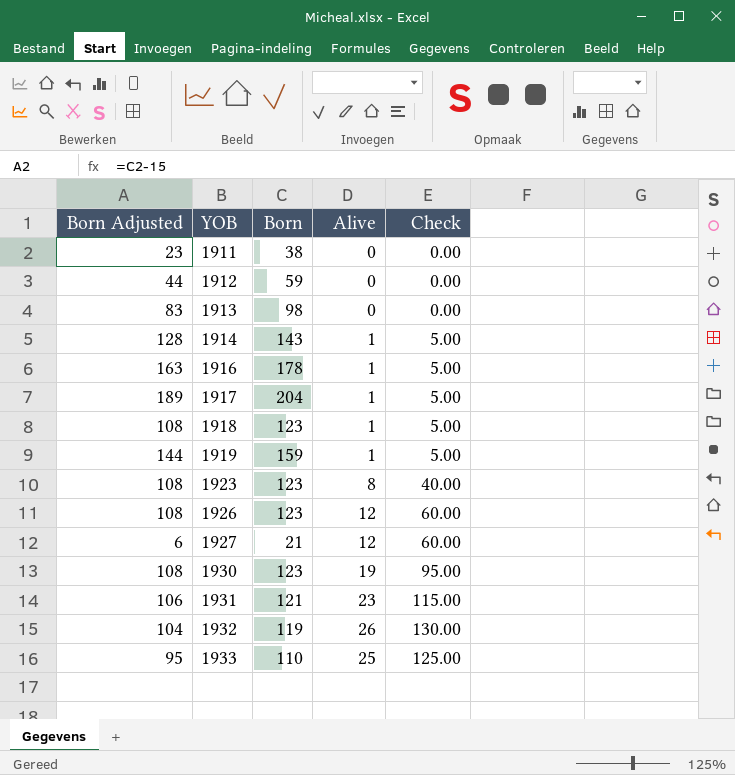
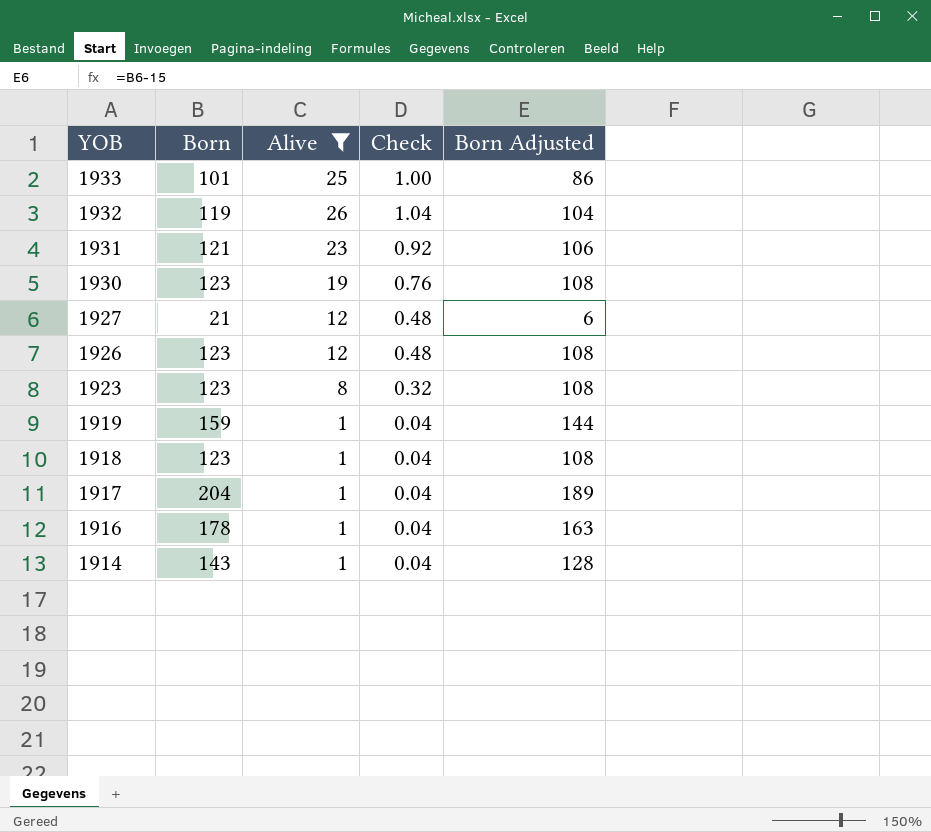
filter: none -> Alive != 0
row order: YOB ascending -> YOB descending
column Check | formula: [Alive] * 5 -> [Alive] * 0.04
column Born Adjusted | position: 1 -> 5
1933 | Born: 110 -> 101
1933 | Born Adjusted: 95 -> 86

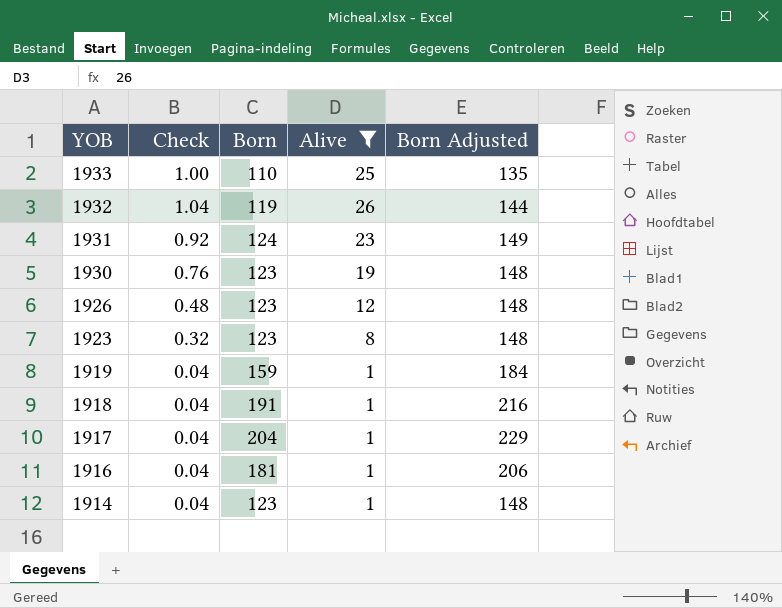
column Check | position: 4 -> 2
column Born Adjusted | formula: [Born] - 15 -> [Born] + 25
row 1927: 21 | 12 | 0.48 | 6 -> none
1933 | Born: 101 -> 110
1931 | Born: 121 -> 124
1918 | Born: 123 -> 191
1916 | Born: 178 -> 181
1914 | Born: 143 -> 123

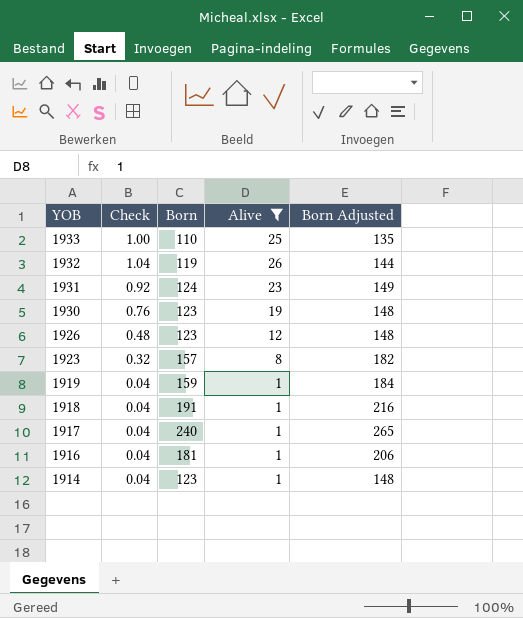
1923 | Born: 123 -> 157
1923 | Born Adjusted: 148 -> 182
1917 | Born: 204 -> 240
1917 | Born Adjusted: 229 -> 265

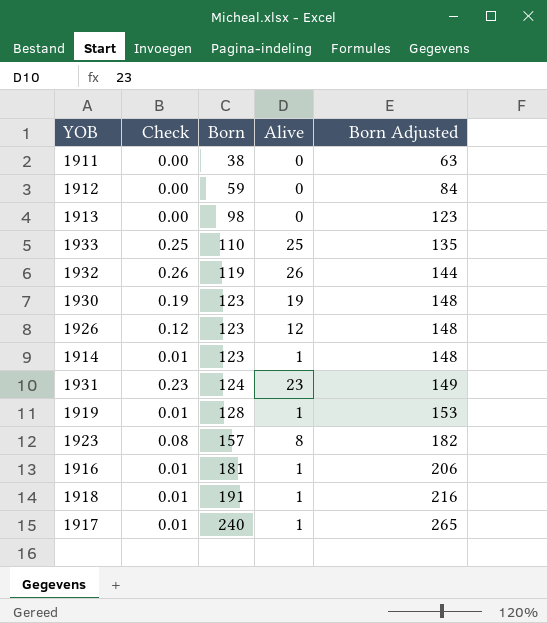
filter: Alive != 0 -> none
row order: YOB descending -> Born ascending
column Check | formula: [Alive] * 0.04 -> [Alive] * 0.01
1919 | Born: 159 -> 128
1919 | Born Adjusted: 184 -> 153

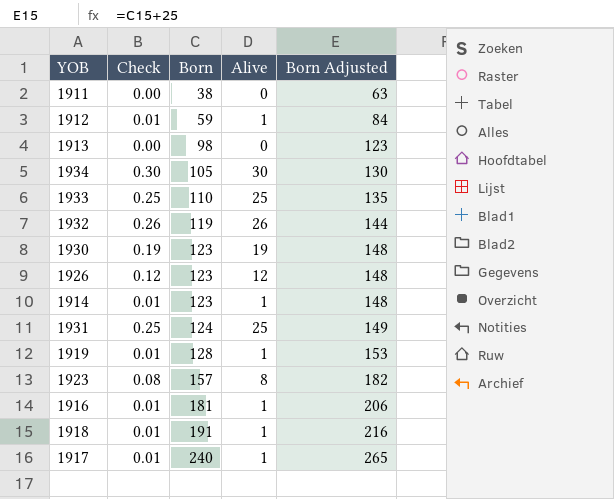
1912 | Check: 0.00 -> 0.01
1912 | Alive: 0 -> 1
row 1934: none -> 0.30 | 105 | 30 | 130
1931 | Check: 0.23 -> 0.25
1931 | Alive: 23 -> 25

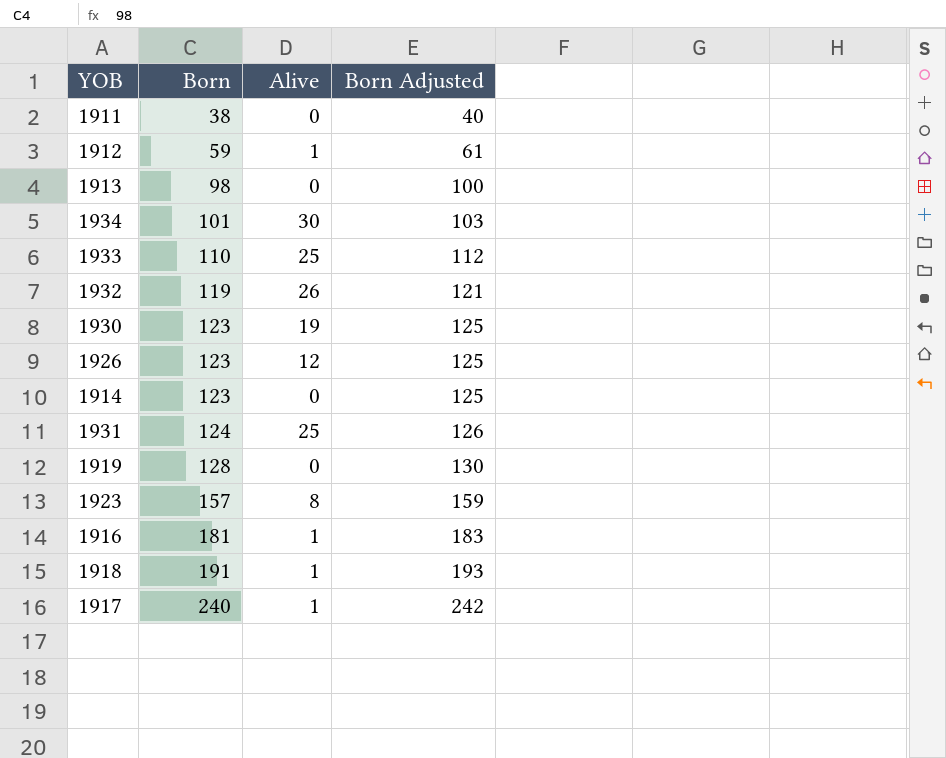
column Check | formula: [Alive] * 0.01 -> none
column Born Adjusted | formula: [Born] + 25 -> [Born] + 2
1934 | Born: 105 -> 101
1914 | Alive: 1 -> 0
1919 | Alive: 1 -> 0

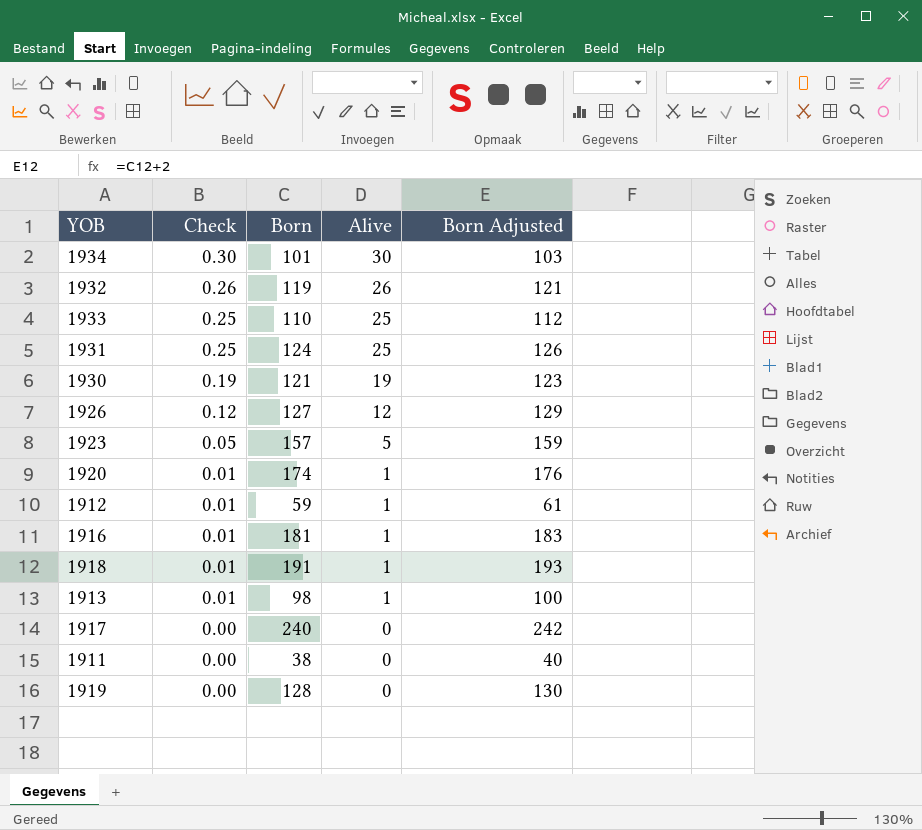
row order: Born ascending -> Check descending
column Check | formula: none -> [Alive] * 0.01
row 1914: 123 | 0 | 125 -> none
1930 | Born: 123 -> 121
1930 | Born Adjusted: 125 -> 123
1926 | Born: 123 -> 127
1926 | Born Adjusted: 125 -> 129
1923 | Alive: 8 -> 5
row 1920: none -> 0.01 | 174 | 1 | 176
1913 | Alive: 0 -> 1
1917 | Alive: 1 -> 0

